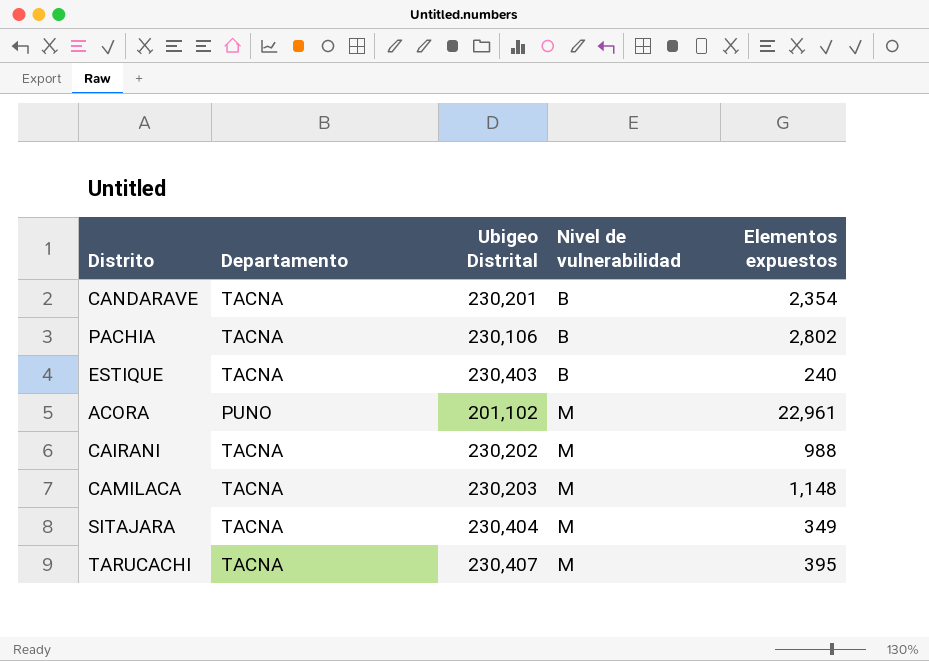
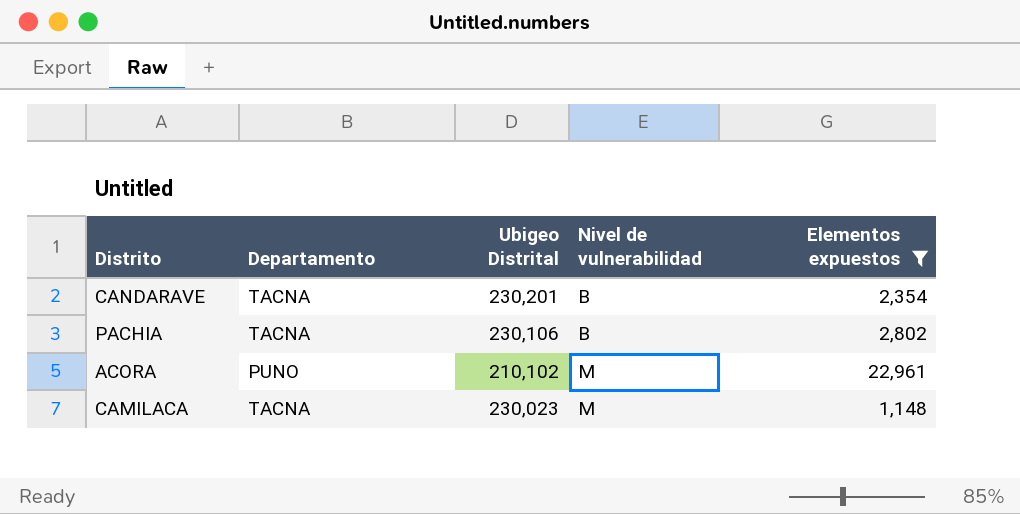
filter: none -> Elementos expuestos >= 1,148
ACORA | Ubigeo Distrital: 201,102 -> 210,102
CAMILACA | Ubigeo Distrital: 230,203 -> 230,023

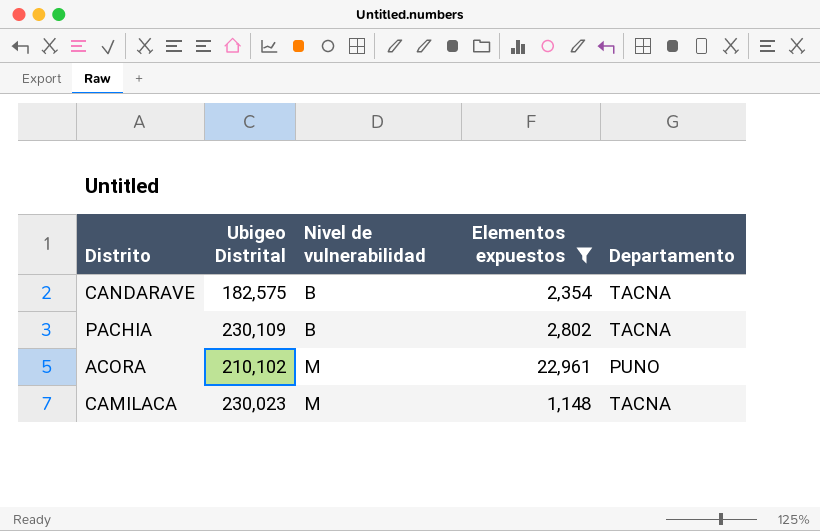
column Departamento | position: 2 -> 5
CANDARAVE | Ubigeo Distrital: 230,201 -> 182,575
PACHIA | Ubigeo Distrital: 230,106 -> 230,109

